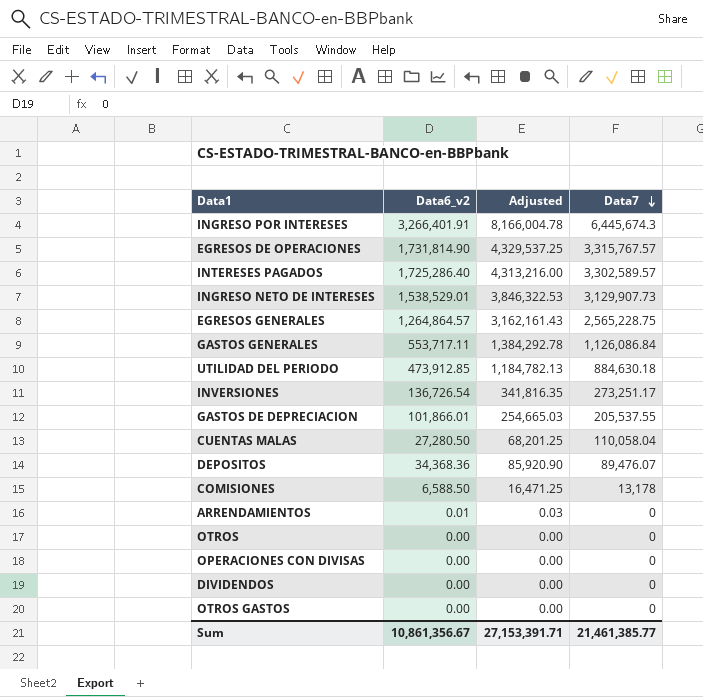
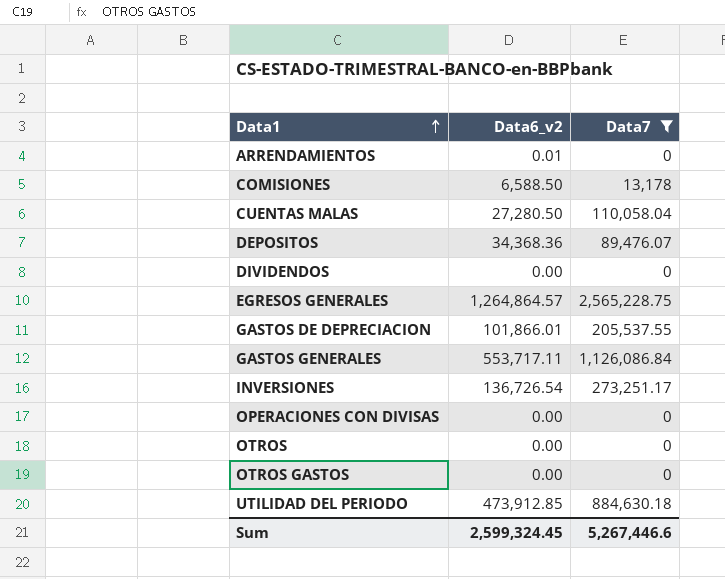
filter: none -> Data7 <= 2,565,228.75
row order: Data7 descending -> Data1 ascending
column Adjusted | formula: [Data6_v2] * 2.5 -> none
Sum | Data6_v2: 10,861,356.67 -> 2,599,324.45
Sum | Data7: 21,461,385.77 -> 5,267,446.6

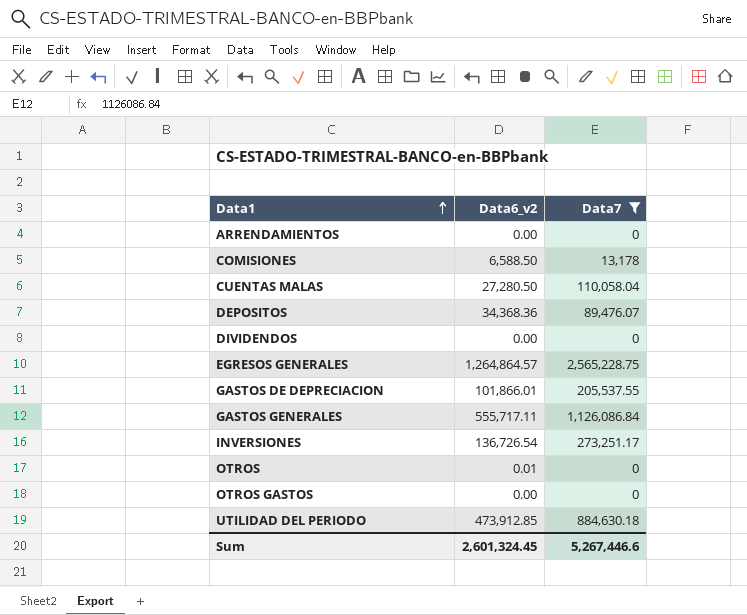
row OPERACIONES CON DIVISAS: 0.00 | 0 -> none
ARRENDAMIENTOS | Data6_v2: 0.01 -> 0.00
GASTOS GENERALES | Data6_v2: 553,717.11 -> 555,717.11
OTROS | Data6_v2: 0.00 -> 0.01
Sum | Data6_v2: 2,599,324.45 -> 2,601,324.45

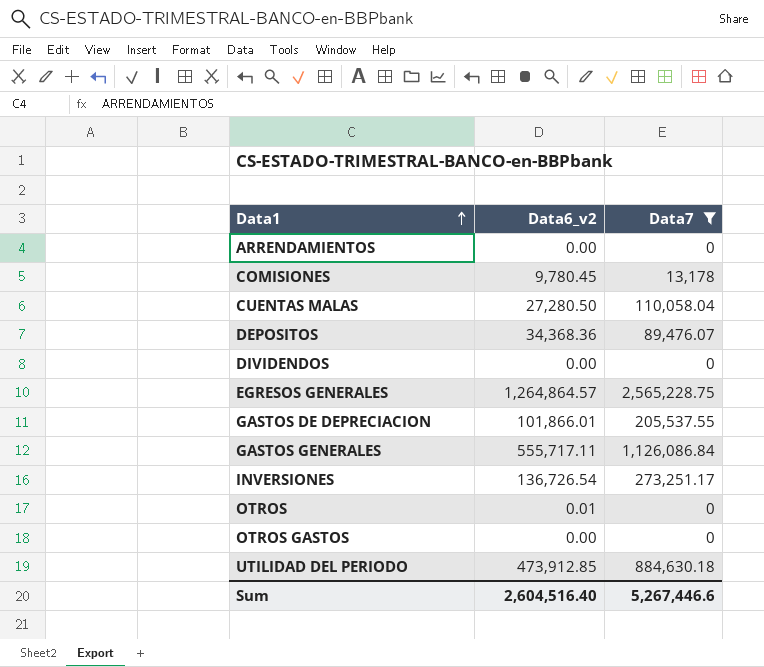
COMISIONES | Data6_v2: 6,588.50 -> 9,780.45
Sum | Data6_v2: 2,601,324.45 -> 2,604,516.40

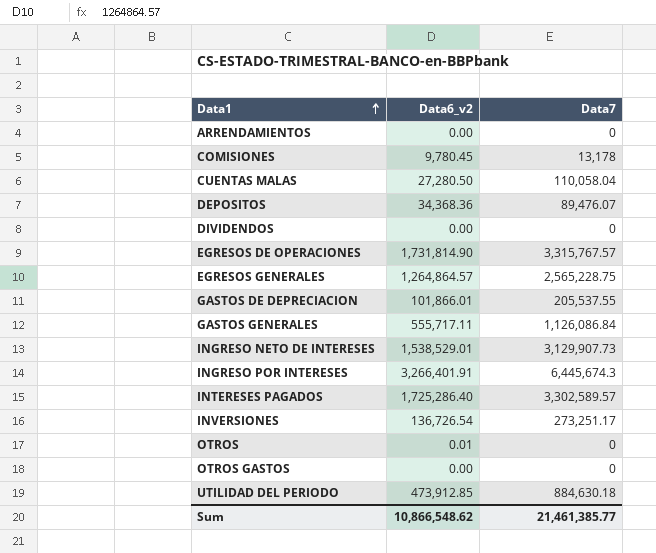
filter: Data7 <= 2,565,228.75 -> none
Sum | Data6_v2: 2,604,516.40 -> 10,866,548.62
Sum | Data7: 5,267,446.6 -> 21,461,385.77

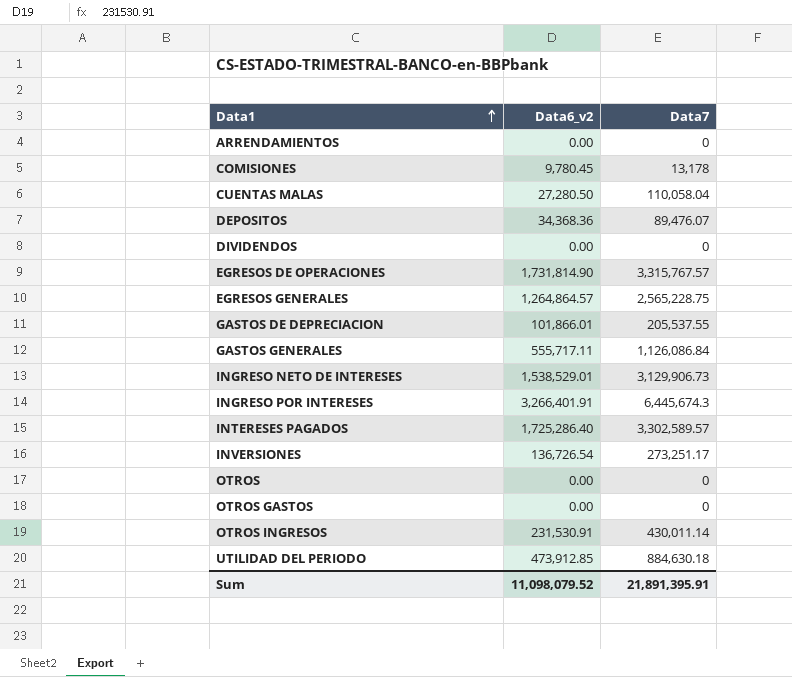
INGRESO NETO DE INTERESES | Data7: 3,129,907.73 -> 3,129,906.73
OTROS | Data6_v2: 0.01 -> 0.00
row OTROS INGRESOS: none -> 231,530.91 | 430,011.14
Sum | Data6_v2: 10,866,548.62 -> 11,098,079.52
Sum | Data7: 21,461,385.77 -> 21,891,395.91

